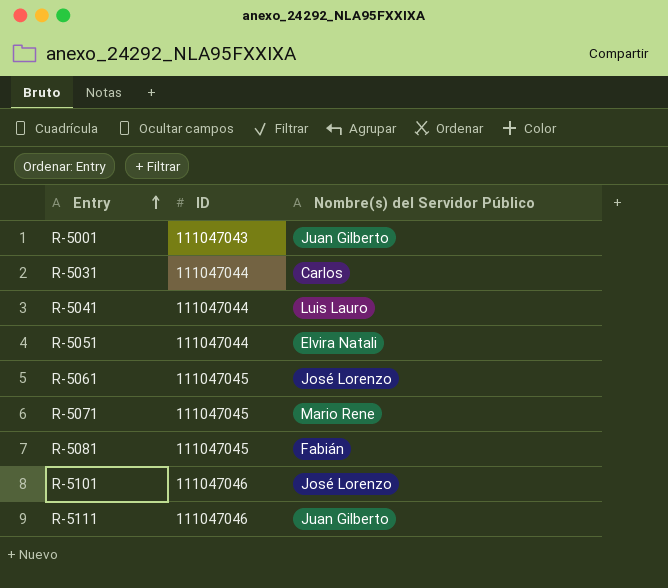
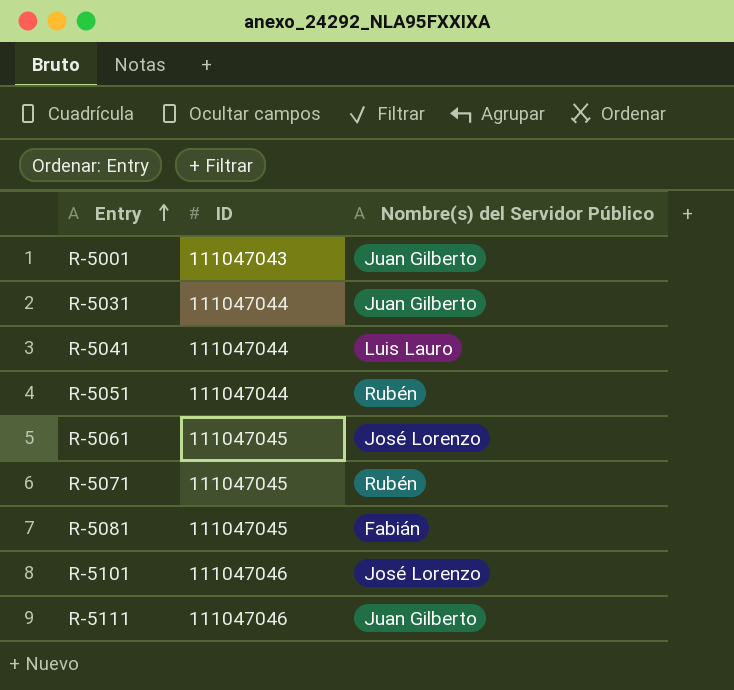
R-5031 | Nombre(s) del Servidor Público: Carlos -> Juan Gilberto
R-5051 | Nombre(s) del Servidor Público: Elvira Natali -> Rubén
R-5071 | Nombre(s) del Servidor Público: Mario Rene -> Rubén

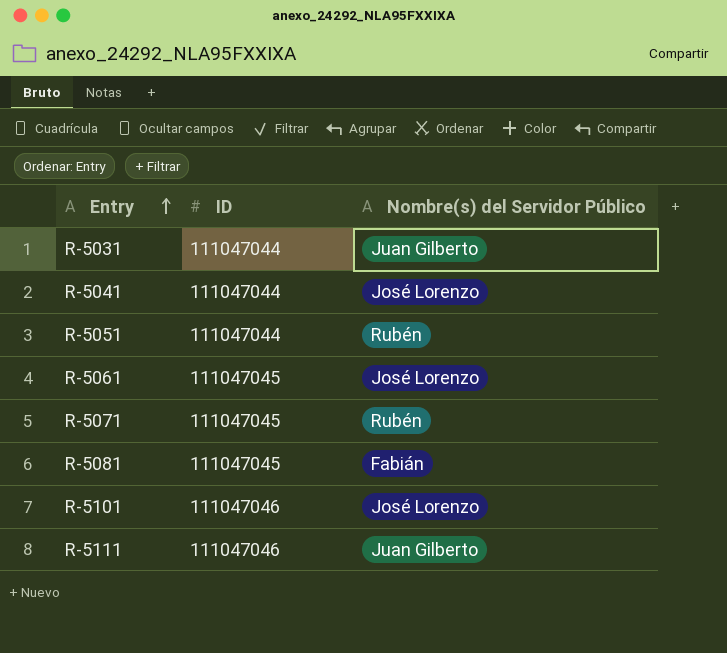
row R-5001: 111047043 | Juan Gilberto -> none
R-5041 | Nombre(s) del Servidor Público: Luis Lauro -> José Lorenzo

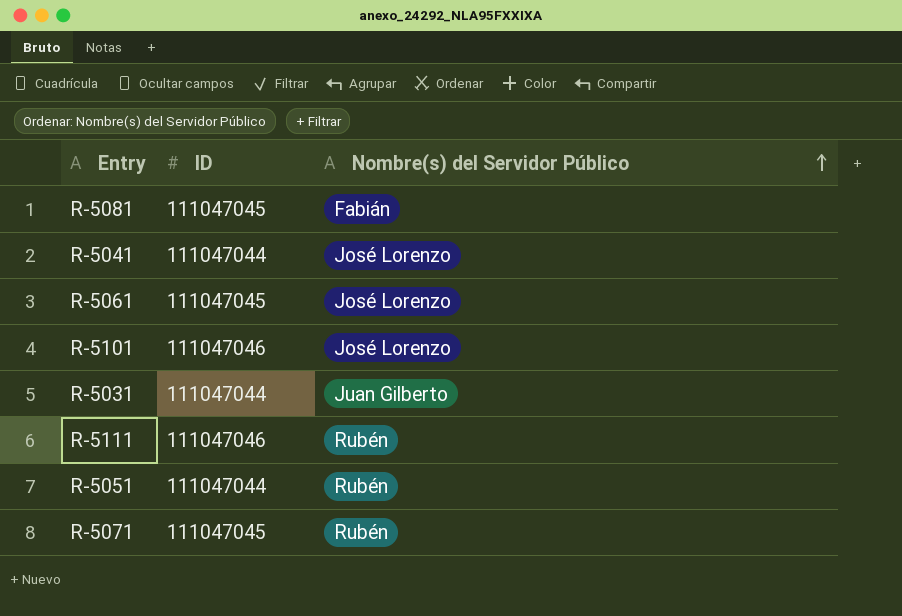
row order: Entry ascending -> Nombre(s) del Servidor Público ascending
R-5111 | Nombre(s) del Servidor Público: Juan Gilberto -> Rubén

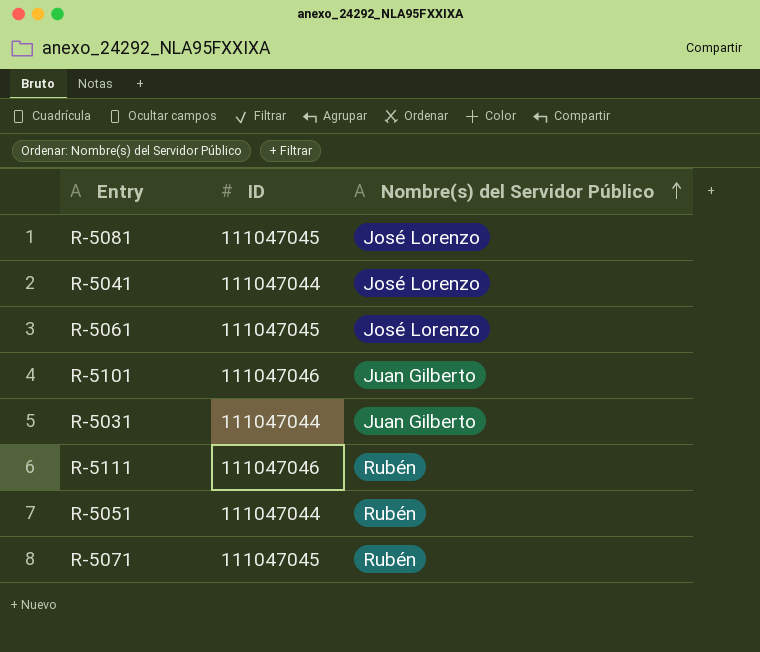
R-5081 | Nombre(s) del Servidor Público: Fabián -> José Lorenzo
R-5101 | Nombre(s) del Servidor Público: José Lorenzo -> Juan Gilberto

